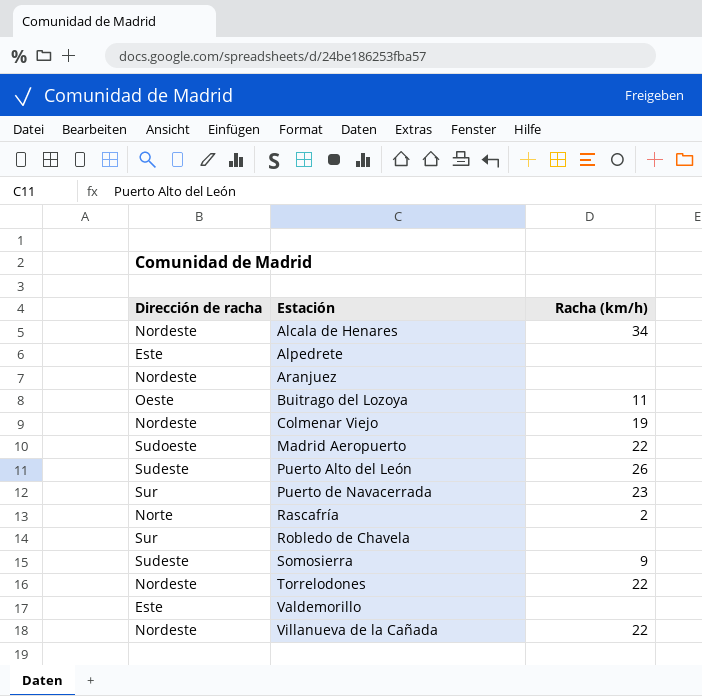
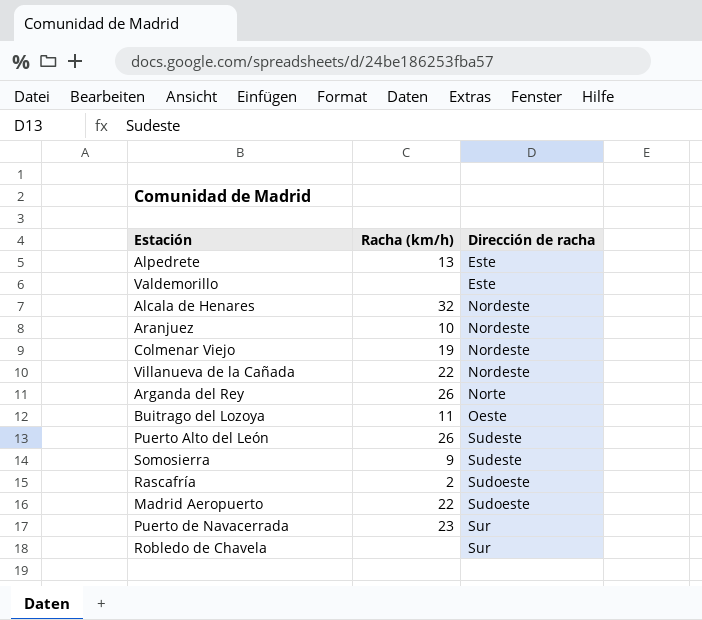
row order: Estación ascending -> Dirección de racha ascending
column Dirección de racha | position: 1 -> 3
row Torrelodones: Nordeste | 22 -> none
Alpedrete | Racha (km/h): none -> 13
Alcala de Henares | Racha (km/h): 34 -> 32
Aranjuez | Racha (km/h): none -> 10
row Arganda del Rey: none -> 26 | Norte
Rascafría | Dirección de racha: Norte -> Sudoeste

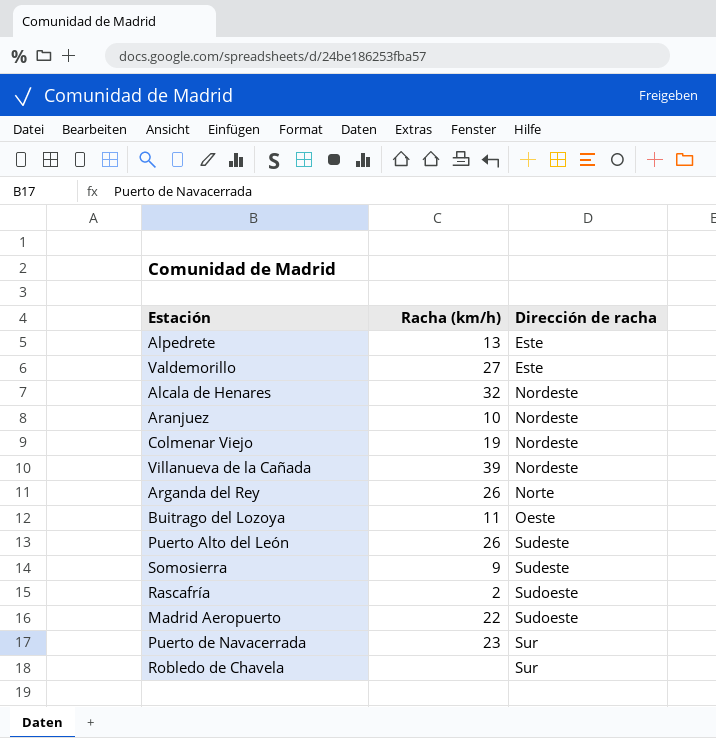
Valdemorillo | Racha (km/h): none -> 27
Villanueva de la Cañada | Racha (km/h): 22 -> 39

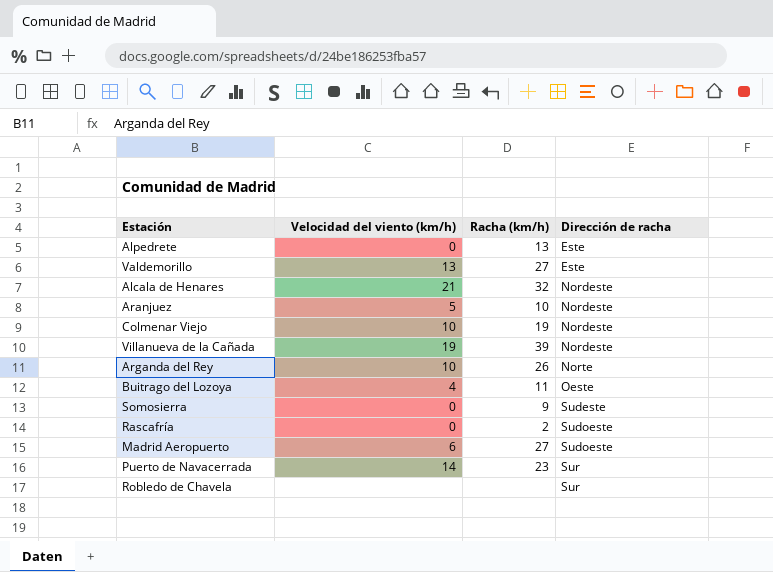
column Velocidad del viento (km/h) | position: none -> 2
row Puerto Alto del León: 26 | Sudeste -> none
Madrid Aeropuerto | Racha (km/h): 22 -> 27

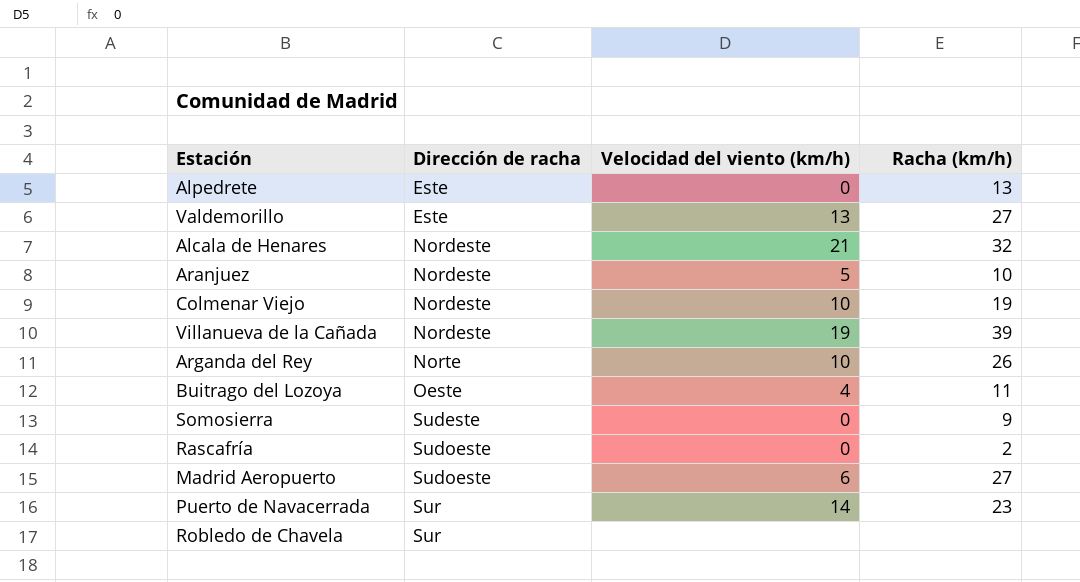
column Dirección de racha | position: 4 -> 2

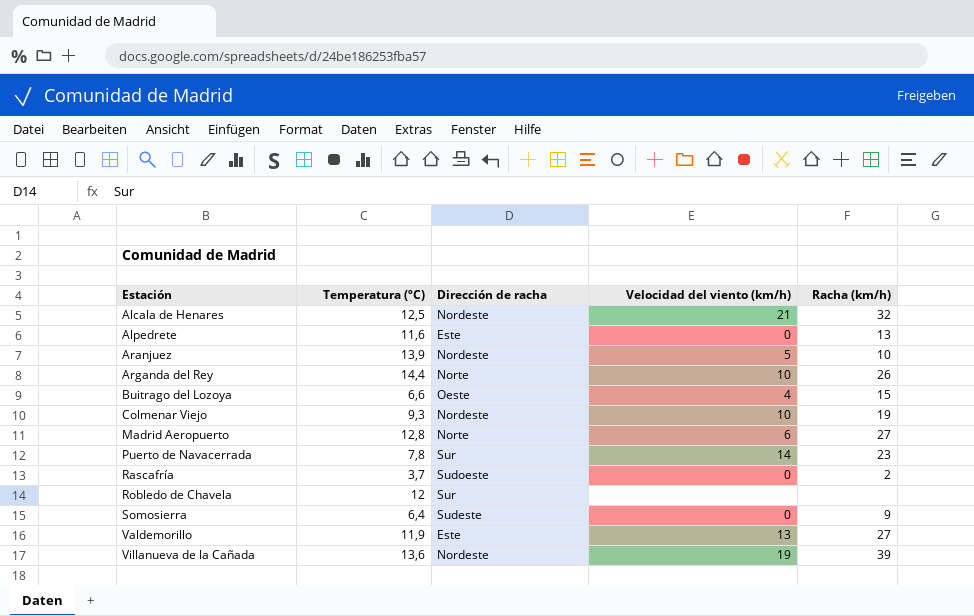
row order: Dirección de racha ascending -> Estación ascending
column Temperatura (ºC) | position: none -> 2
Buitrago del Lozoya | Racha (km/h): 11 -> 15
Madrid Aeropuerto | Dirección de racha: Sudoeste -> Norte

